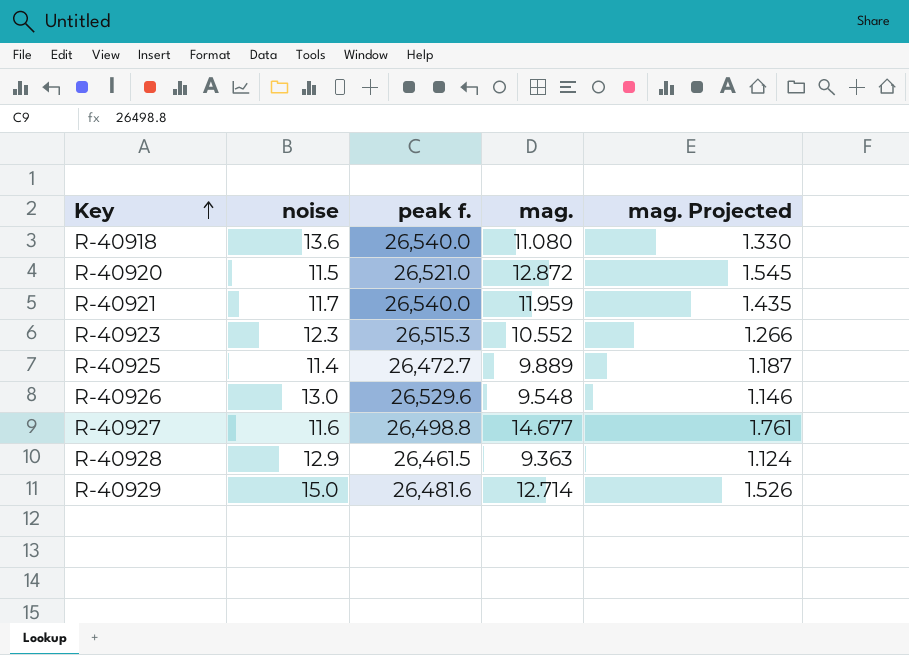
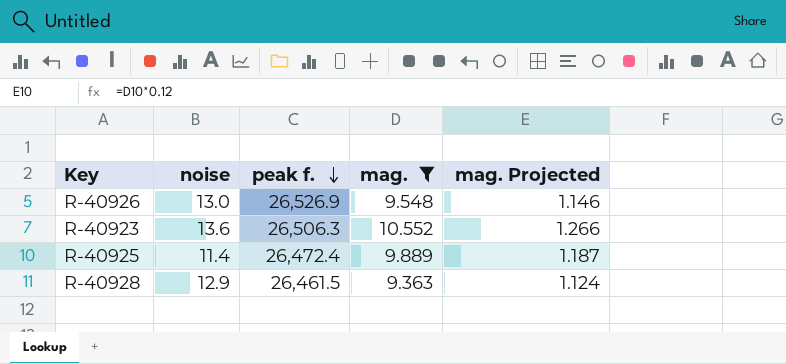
filter: none -> mag. <= 10.552
row order: Key ascending -> peak f. descending
R-40926 | peak f.: 26,529.6 -> 26,526.9
R-40923 | noise: 12.3 -> 13.6
R-40923 | peak f.: 26,515.3 -> 26,506.3
R-40925 | peak f.: 26,472.7 -> 26,472.4

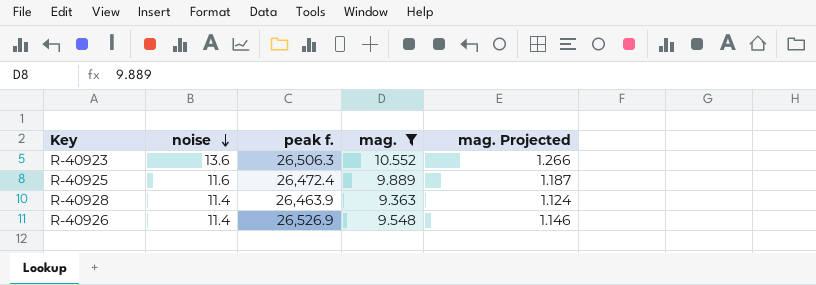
row order: peak f. descending -> noise descending
R-40925 | noise: 11.4 -> 11.6
R-40928 | noise: 12.9 -> 11.4
R-40928 | peak f.: 26,461.5 -> 26,463.9
R-40926 | noise: 13.0 -> 11.4

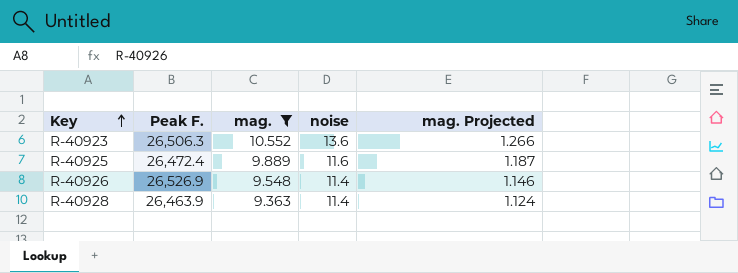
row order: noise descending -> Key ascending
column name: peak f. -> Peak F.
column noise | position: 2 -> 4

